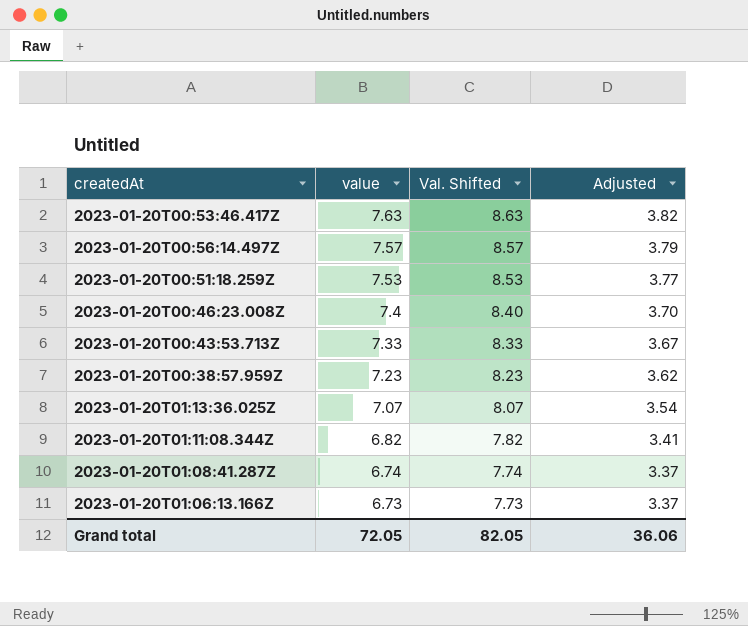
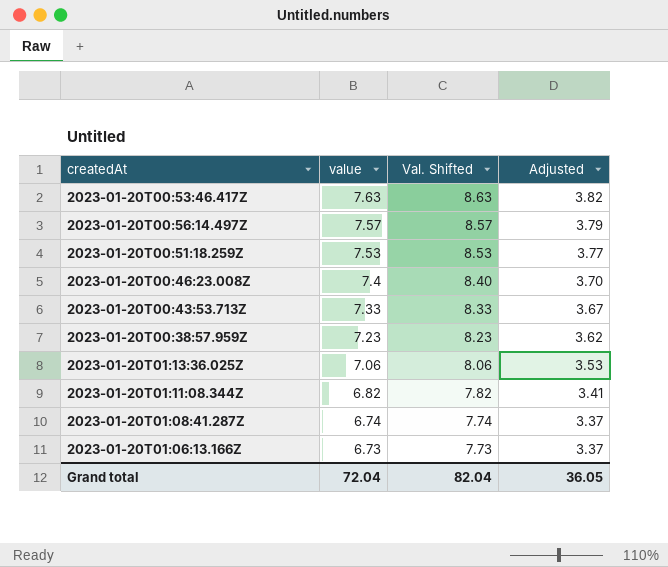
2023-01-20T01:13:36.025Z | value: 7.07 -> 7.06
2023-01-20T01:13:36.025Z | Val. Shifted: 8.07 -> 8.06
2023-01-20T01:13:36.025Z | Adjusted: 3.54 -> 3.53
Grand total | value: 72.05 -> 72.04
Grand total | Val. Shifted: 82.05 -> 82.04
Grand total | Adjusted: 36.06 -> 36.05

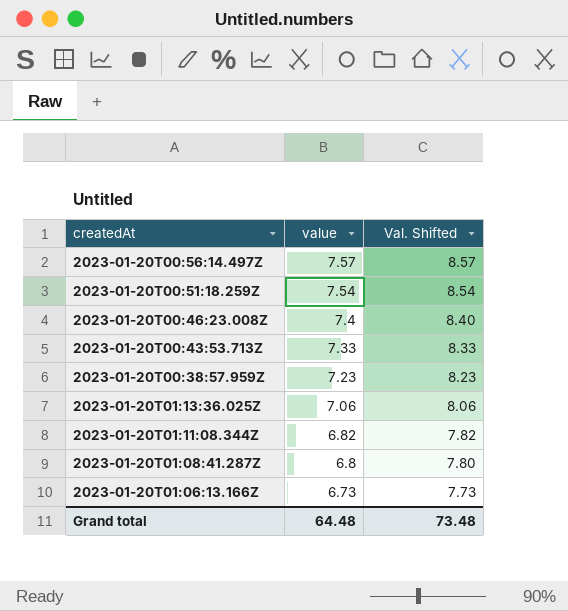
column Adjusted | formula: [value] * 0.5 -> none
row 2023-01-20T00:53:46.417Z: 7.63 | 8.63 | 3.82 -> none
2023-01-20T00:51:18.259Z | value: 7.53 -> 7.54
2023-01-20T00:51:18.259Z | Val. Shifted: 8.53 -> 8.54
2023-01-20T01:08:41.287Z | value: 6.74 -> 6.8
2023-01-20T01:08:41.287Z | Val. Shifted: 7.74 -> 7.80
Grand total | value: 72.04 -> 64.48
Grand total | Val. Shifted: 82.04 -> 73.48

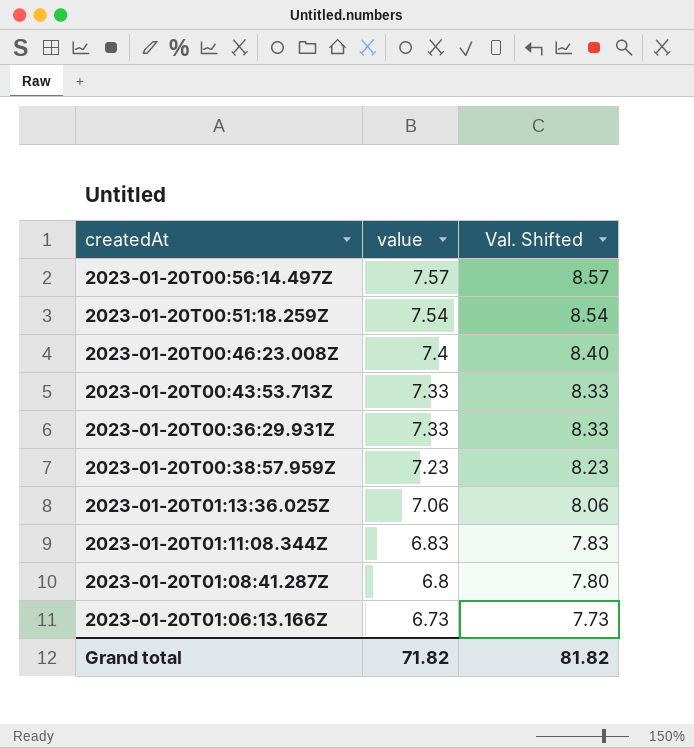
row 2023-01-20T00:36:29.931Z: none -> 7.33 | 8.33
2023-01-20T01:11:08.344Z | value: 6.82 -> 6.83
2023-01-20T01:11:08.344Z | Val. Shifted: 7.82 -> 7.83
Grand total | value: 64.48 -> 71.82
Grand total | Val. Shifted: 73.48 -> 81.82

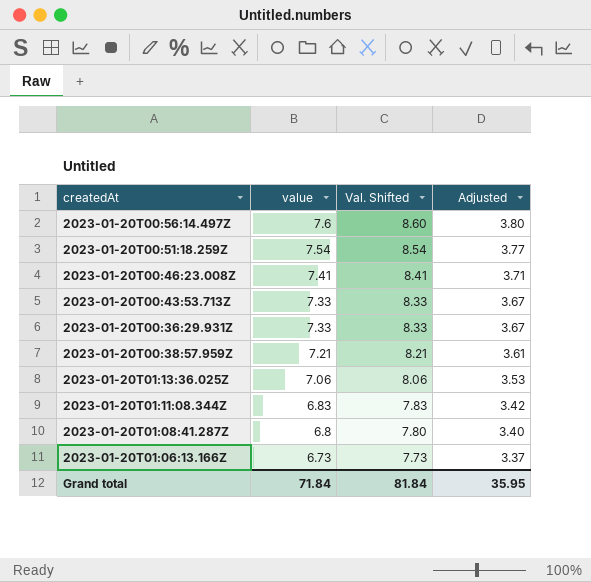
column Adjusted | formula: none -> [value] * 0.5
2023-01-20T00:56:14.497Z | value: 7.57 -> 7.6
2023-01-20T00:56:14.497Z | Val. Shifted: 8.57 -> 8.60
2023-01-20T00:46:23.008Z | value: 7.4 -> 7.41
2023-01-20T00:46:23.008Z | Val. Shifted: 8.40 -> 8.41
2023-01-20T00:38:57.959Z | value: 7.23 -> 7.21
2023-01-20T00:38:57.959Z | Val. Shifted: 8.23 -> 8.21
Grand total | value: 71.82 -> 71.84
Grand total | Val. Shifted: 81.82 -> 81.84

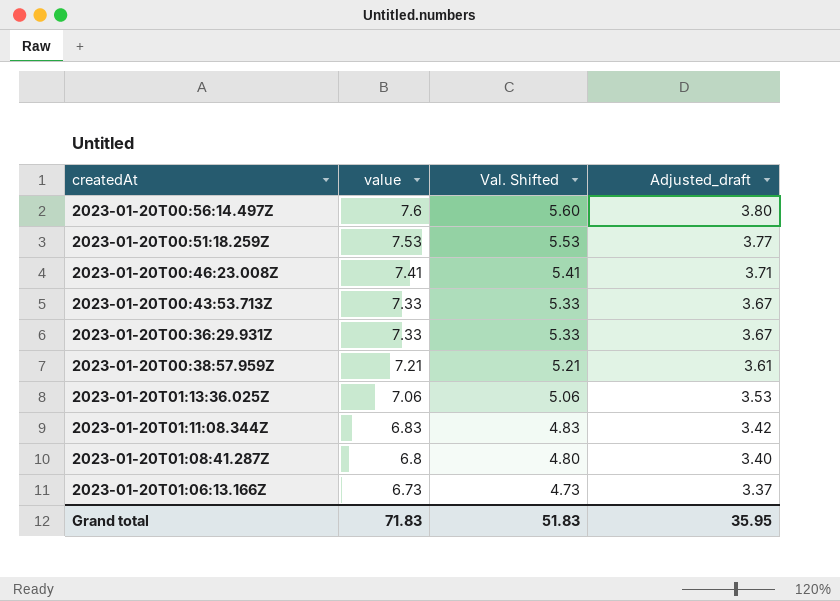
column Val. Shifted | formula: [value] + 1 -> [value] - 2
column name: Adjusted -> Adjusted_draft
2023-01-20T00:51:18.259Z | value: 7.54 -> 7.53
Grand total | value: 71.84 -> 71.83
Grand total | Val. Shifted: 81.84 -> 51.83

